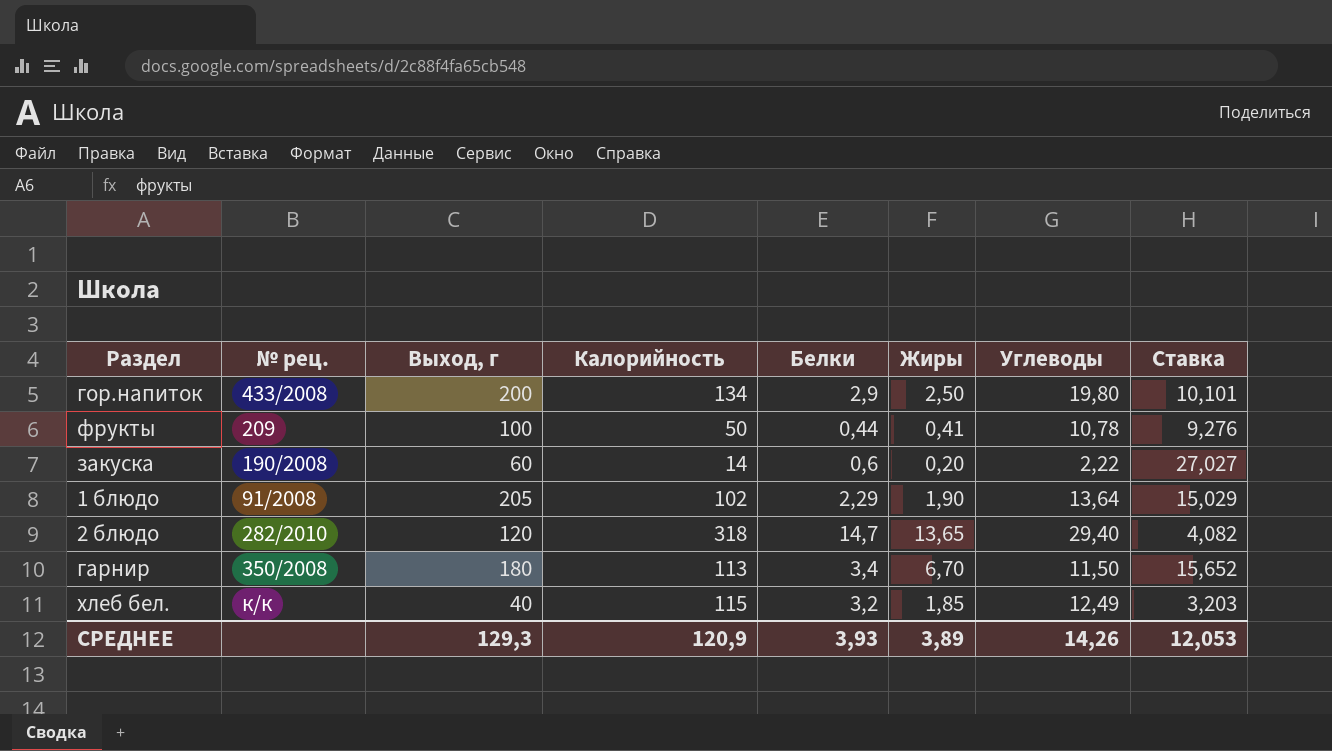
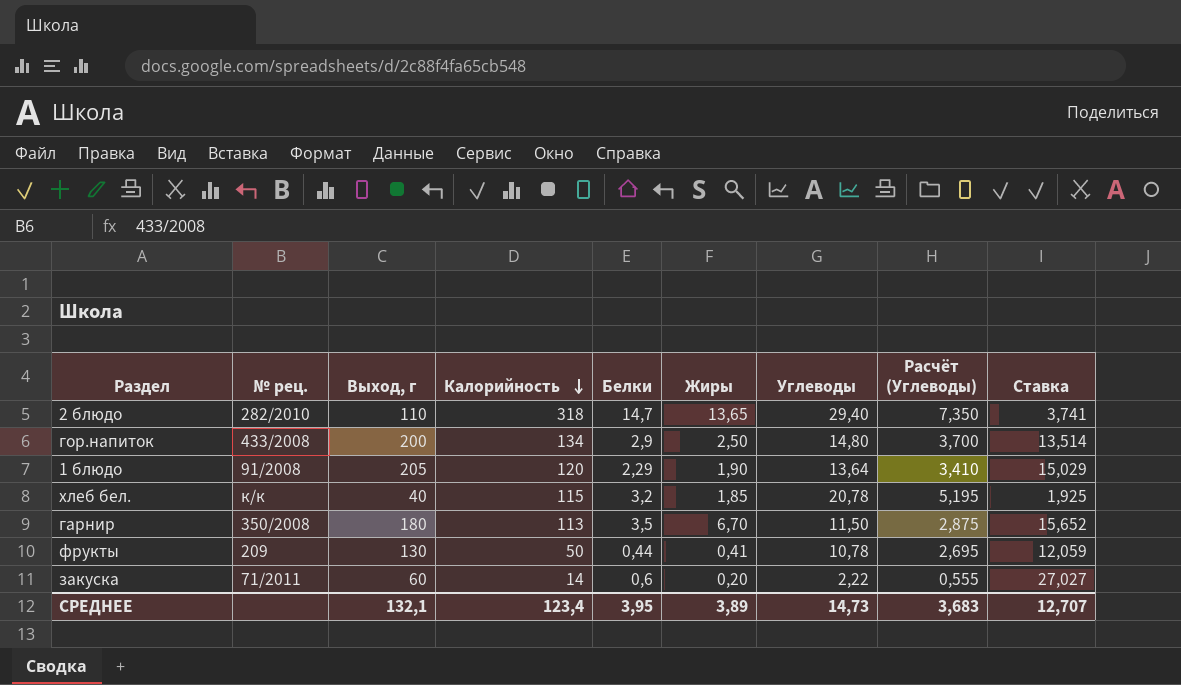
row order: none -> Калорийность descending
column Расчёт (Углеводы) | formula: none -> [Углеводы] * 0,25
2 блюдо | Выход, г: 120 -> 110
2 блюдо | Ставка: 4,082 -> 3,741
гор.напиток | Углеводы: 19,80 -> 14,80
гор.напиток | Ставка: 10,101 -> 13,514
1 блюдо | Калорийность: 102 -> 120
хлеб бел. | Углеводы: 12,49 -> 20,78
хлеб бел. | Ставка: 3,203 -> 1,925
гарнир | Белки: 3,4 -> 3,5
фрукты | Выход, г: 100 -> 130
фрукты | Ставка: 9,276 -> 12,059
закуска | № рец.: 190/2008 -> 71/2011
СРЕДНЕЕ | Выход, г: 129,3 -> 132,1
СРЕДНЕЕ | Калорийность: 120,9 -> 123,4
СРЕДНЕЕ | Белки: 3,93 -> 3,95
СРЕДНЕЕ | Углеводы: 14,26 -> 14,73
СРЕДНЕЕ | Ставка: 12,053 -> 12,707

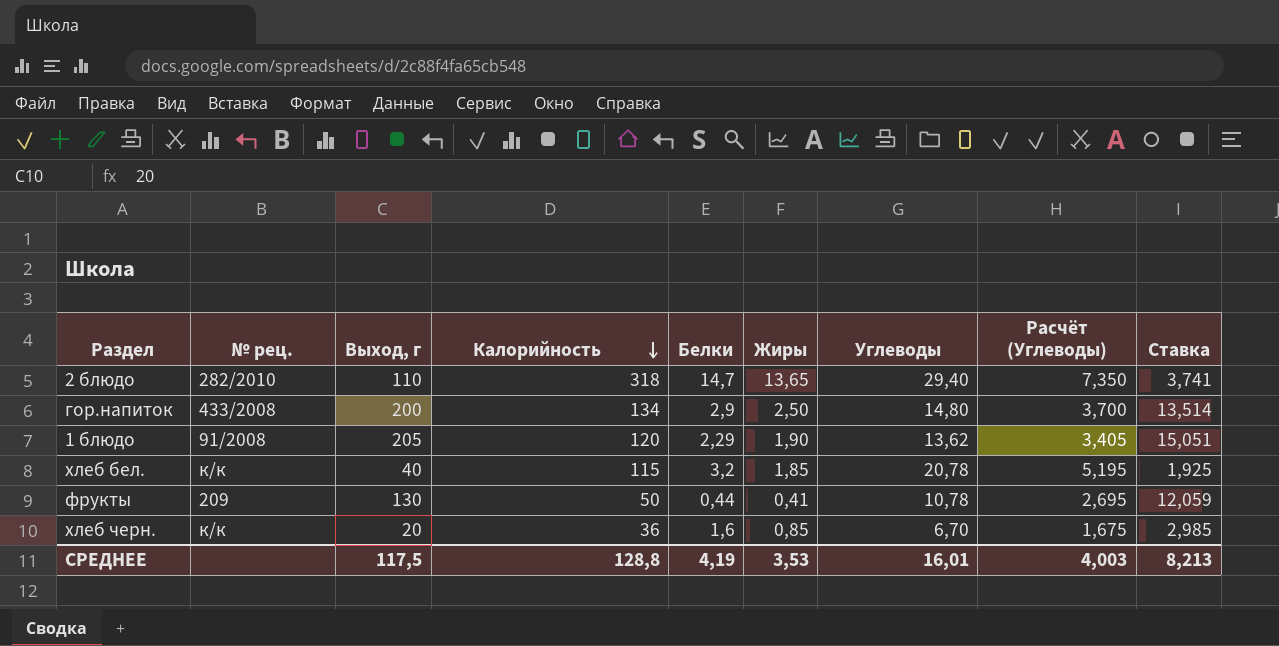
row гарнир: 350/2008 | 180 | 113 | 3,5 | 6,70 | 11,50 | 2,875 | 15,652 -> none
row закуска: 71/2011 | 60 | 14 | 0,6 | 0,20 | 2,22 | 0,555 | 27,027 -> none
1 блюдо | Углеводы: 13,64 -> 13,62
1 блюдо | Расчёт (Углеводы): 3,410 -> 3,405
1 блюдо | Ставка: 15,029 -> 15,051
row хлеб черн.: none -> к/к | 20 | 36 | 1,6 | 0,85 | 6,70 | 1,675 | 2,985
СРЕДНЕЕ | Выход, г: 132,1 -> 117,5
СРЕДНЕЕ | Калорийность: 123,4 -> 128,8
СРЕДНЕЕ | Белки: 3,95 -> 4,19
СРЕДНЕЕ | Жиры: 3,89 -> 3,53
СРЕДНЕЕ | Углеводы: 14,73 -> 16,01
СРЕДНЕЕ | Расчёт (Углеводы): 3,683 -> 4,003
СРЕДНЕЕ | Ставка: 12,707 -> 8,213

